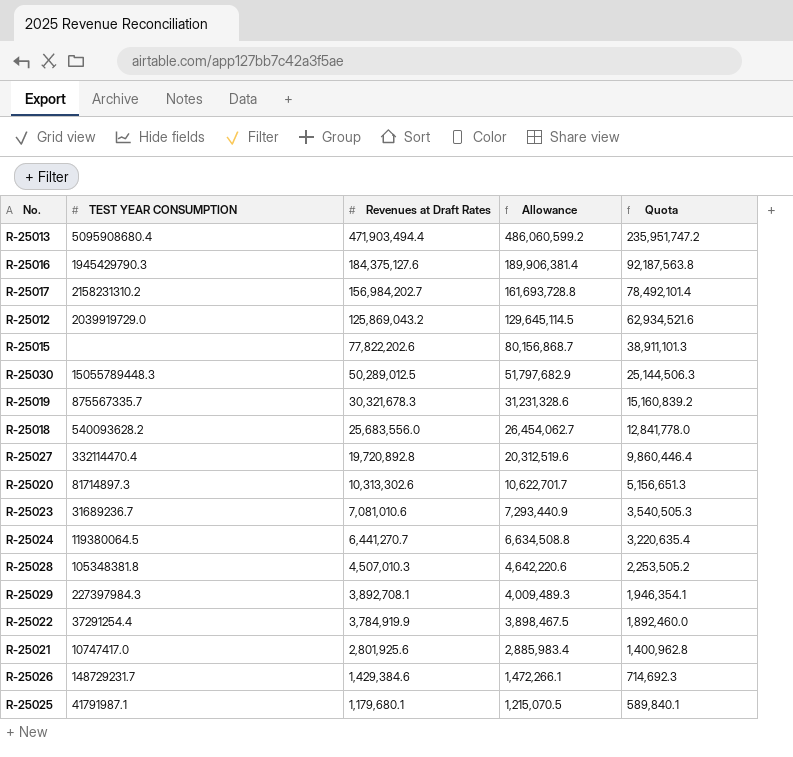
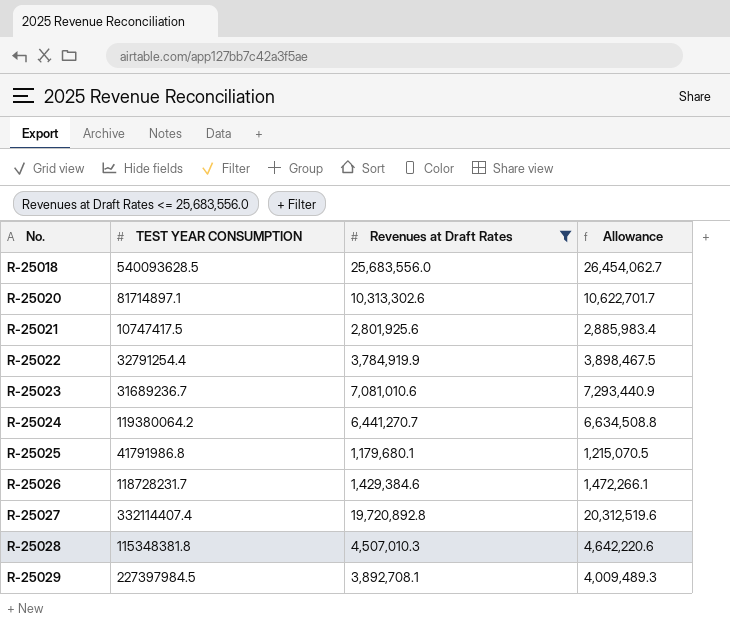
filter: none -> Revenues at Draft Rates <= 25,683,556.0
row order: Revenues at Draft Rates descending -> No. ascending
column Quota | formula: [Revenues at Draft Rates] * 0.5 -> none
R-25018 | TEST YEAR CONSUMPTION: 540093628.2 -> 540093628.5
R-25020 | TEST YEAR CONSUMPTION: 81714897.3 -> 81714897.1
R-25021 | TEST YEAR CONSUMPTION: 10747417.0 -> 10747417.5
R-25022 | TEST YEAR CONSUMPTION: 37291254.4 -> 32791254.4
R-25024 | TEST YEAR CONSUMPTION: 119380064.5 -> 119380064.2
R-25025 | TEST YEAR CONSUMPTION: 41791987.1 -> 41791986.8
R-25026 | TEST YEAR CONSUMPTION: 148729231.7 -> 118728231.7
R-25027 | TEST YEAR CONSUMPTION: 332114470.4 -> 332114407.4
R-25028 | TEST YEAR CONSUMPTION: 105348381.8 -> 115348381.8
R-25029 | TEST YEAR CONSUMPTION: 227397984.3 -> 227397984.5

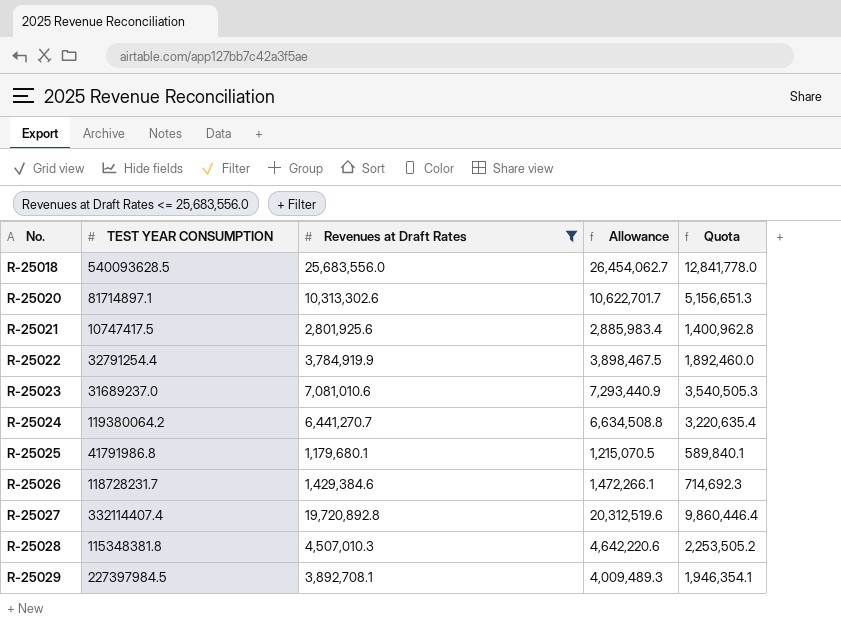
column Quota | formula: none -> [Revenues at Draft Rates] * 0.5
R-25023 | TEST YEAR CONSUMPTION: 31689236.7 -> 31689237.0

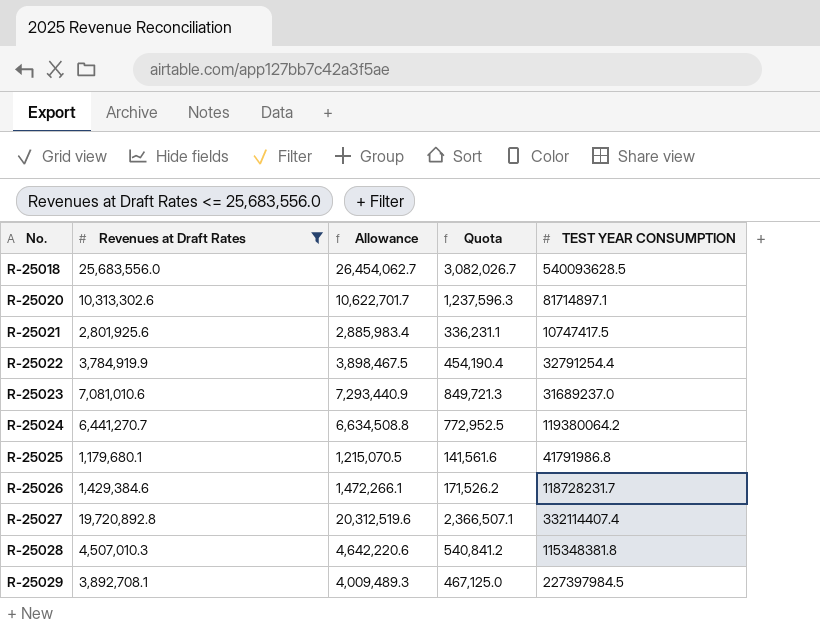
column Quota | formula: [Revenues at Draft Rates] * 0.5 -> [Revenues at Draft Rates] * 0.12
column TEST YEAR CONSUMPTION | position: 2 -> 5

